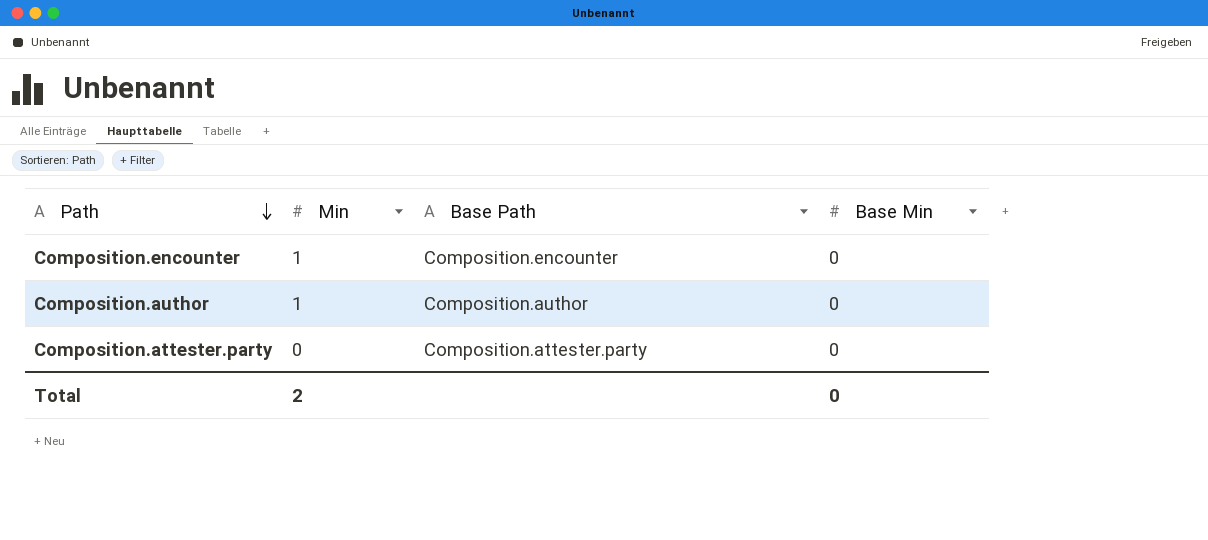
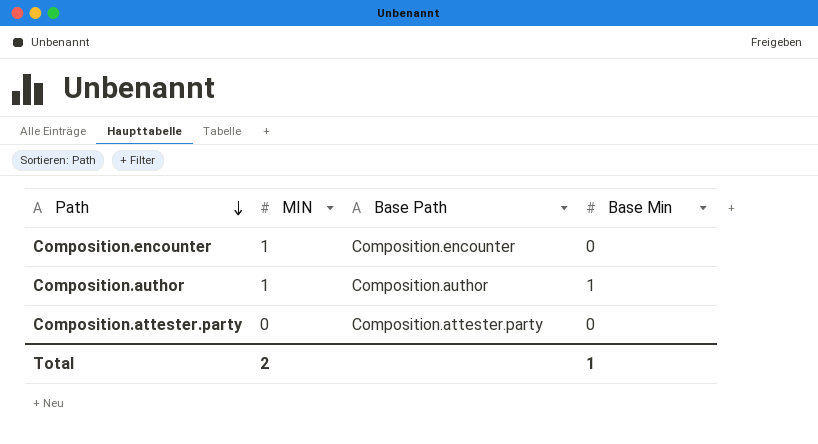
column name: Min -> MIN
Composition.author | Base Min: 0 -> 1
Total | Base Min: 0 -> 1

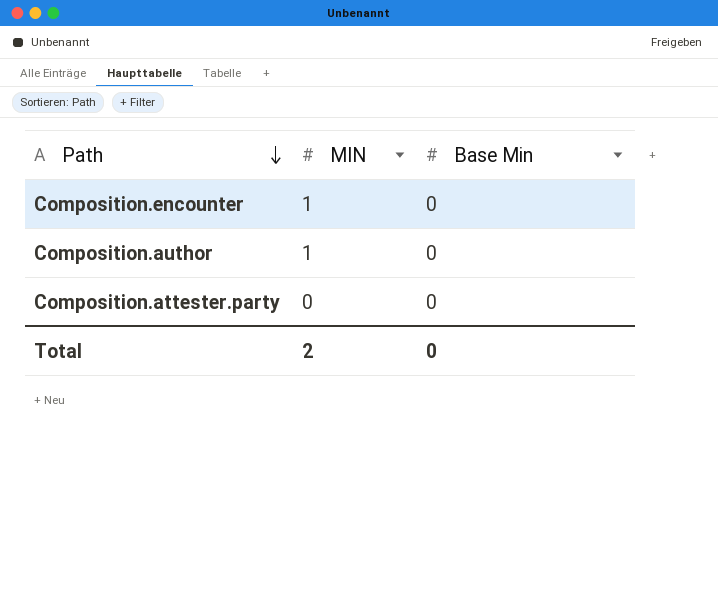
column Base Path | position: 3 -> none
Composition.author | Base Min: 1 -> 0
Total | Base Min: 1 -> 0

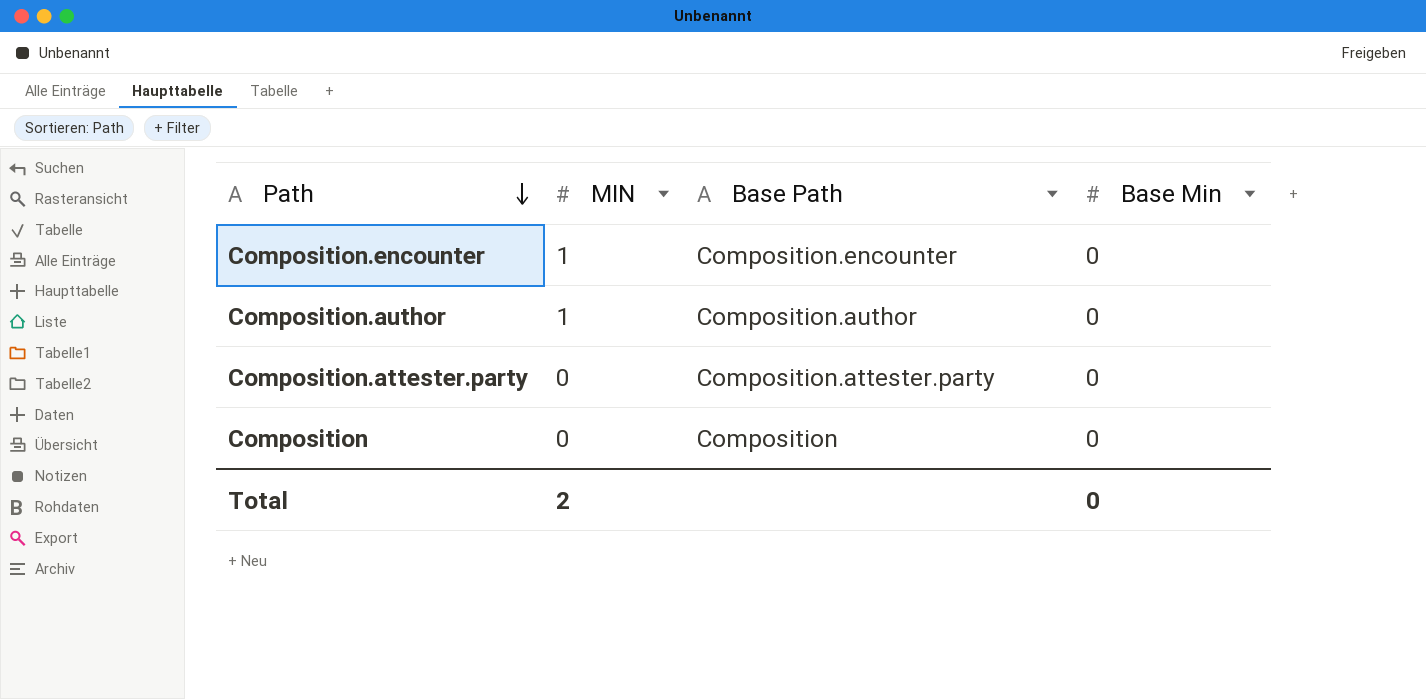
column Base Path | position: none -> 3
row Composition: none -> 0 | Composition | 0

